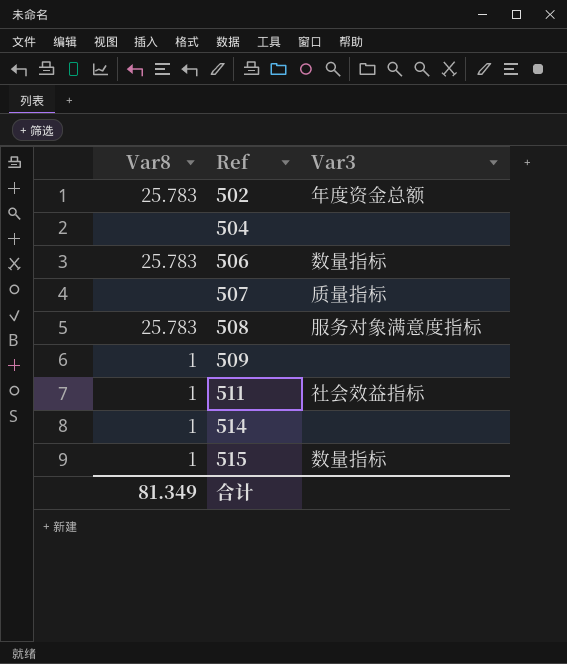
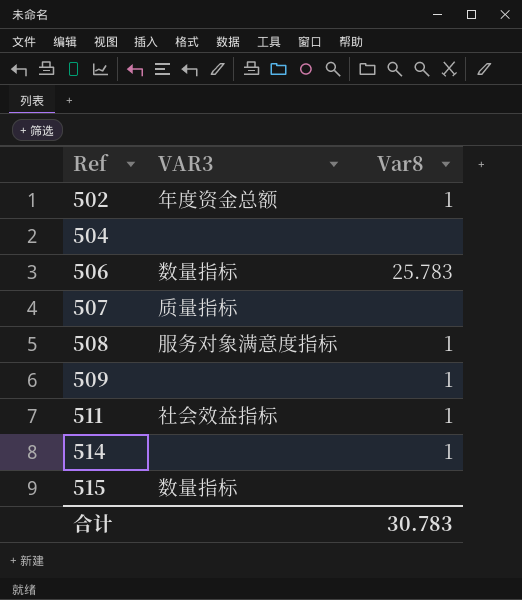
column name: Var3 -> VAR3
column Var8 | position: 1 -> 3
502 | Var8: 25.783 -> 1
508 | Var8: 25.783 -> 1
515 | Var8: 1 -> none
合计 | Var8: 81.349 -> 30.783

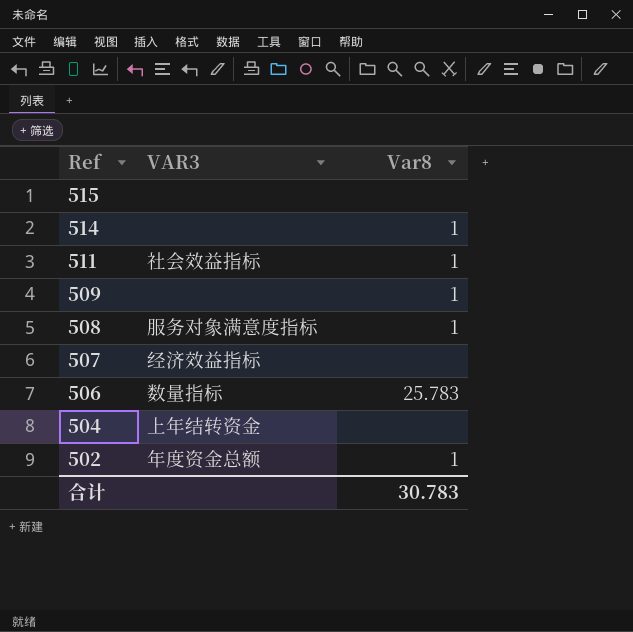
row order: Ref ascending -> Ref descending
515 | VAR3: 数量指标 -> none
507 | VAR3: 质量指标 -> 经济效益指标
504 | VAR3: none -> 上年结转资金

